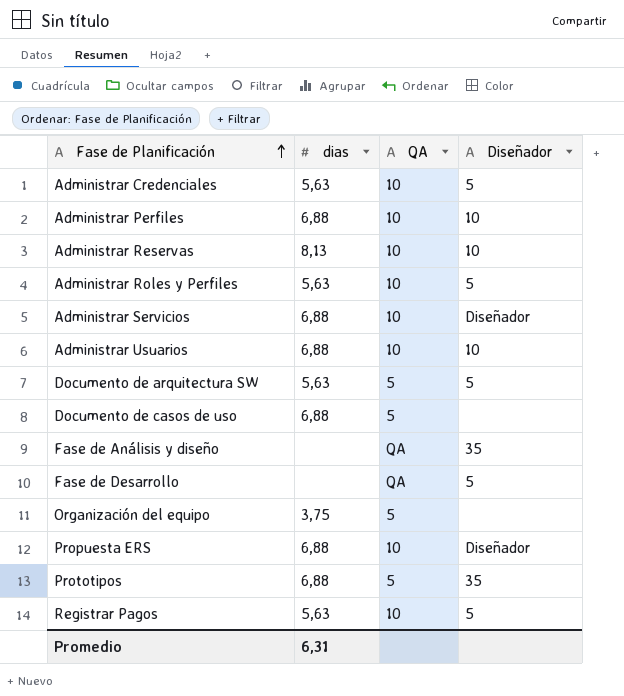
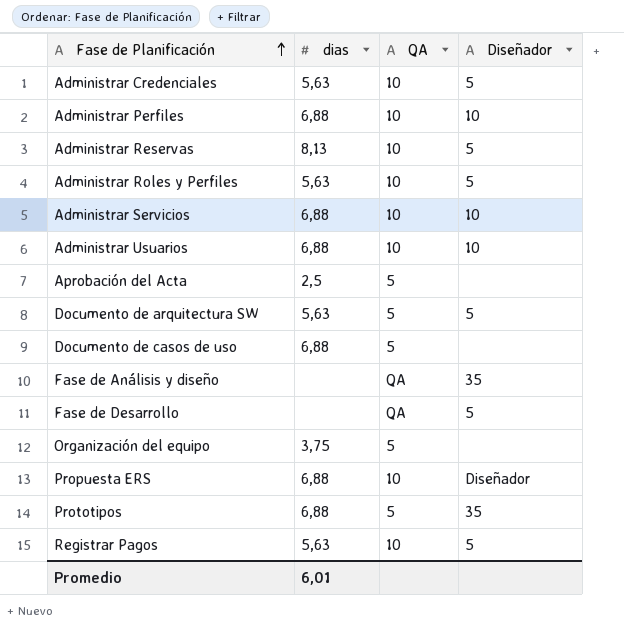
Administrar Reservas | Diseñador: 10 -> 5
Administrar Servicios | Diseñador: Diseñador -> 10
row Aprobación del Acta: none -> 2,5 | 5 | none
Promedio | dias: 6,31 -> 6,01

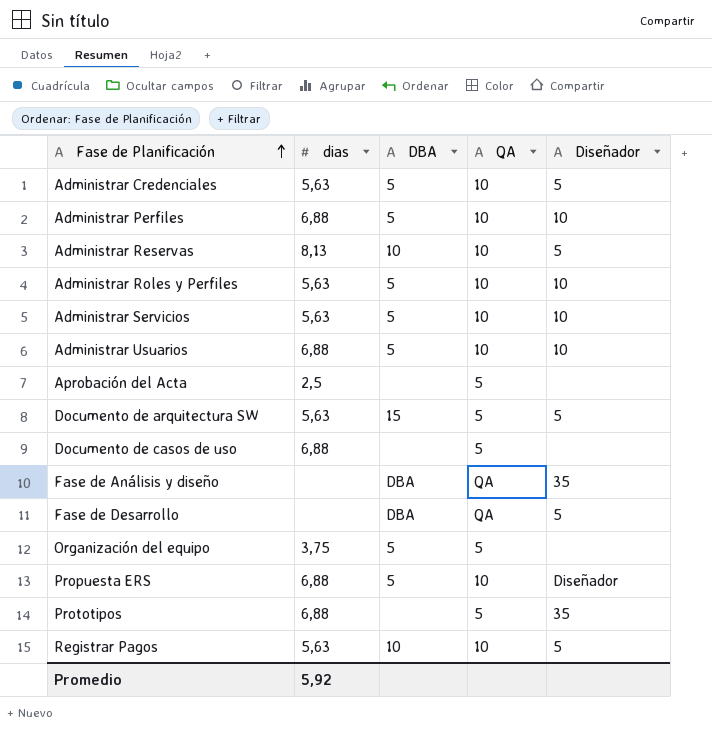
column DBA | position: none -> 3
Administrar Roles y Perfiles | Diseñador: 5 -> 10
Administrar Servicios | dias: 6,88 -> 5,63
Promedio | dias: 6,01 -> 5,92

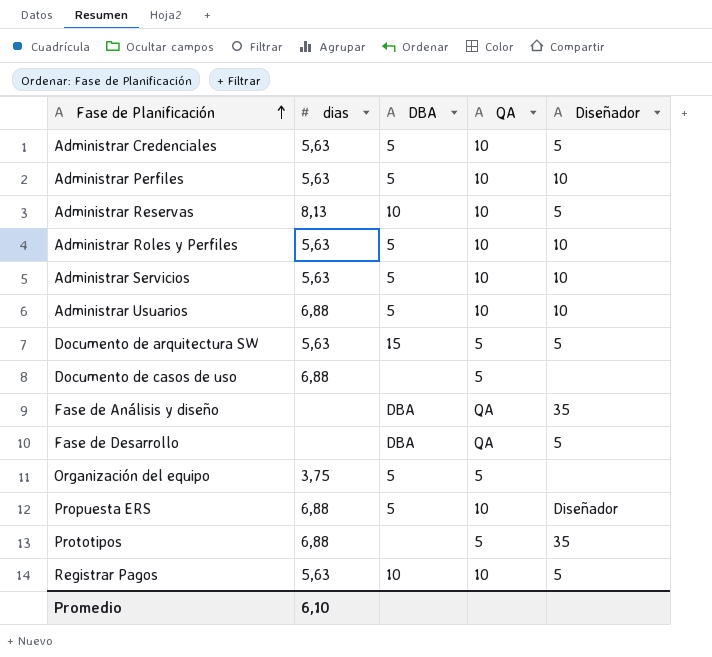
row Aprobación del Acta: 2,5 | none | 5 | none -> none
Administrar Perfiles | dias: 6,88 -> 5,63
Promedio | dias: 5,92 -> 6,10

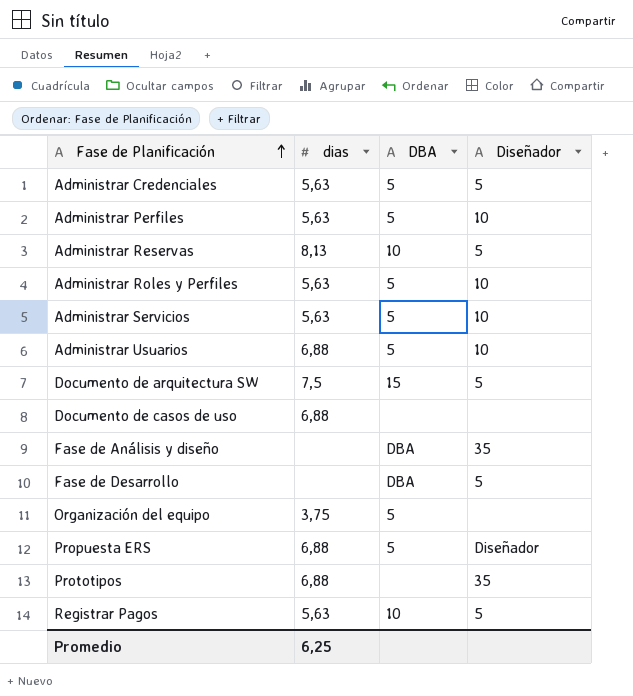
column QA | position: 4 -> none
Documento de arquitectura SW | dias: 5,63 -> 7,5
Promedio | dias: 6,10 -> 6,25

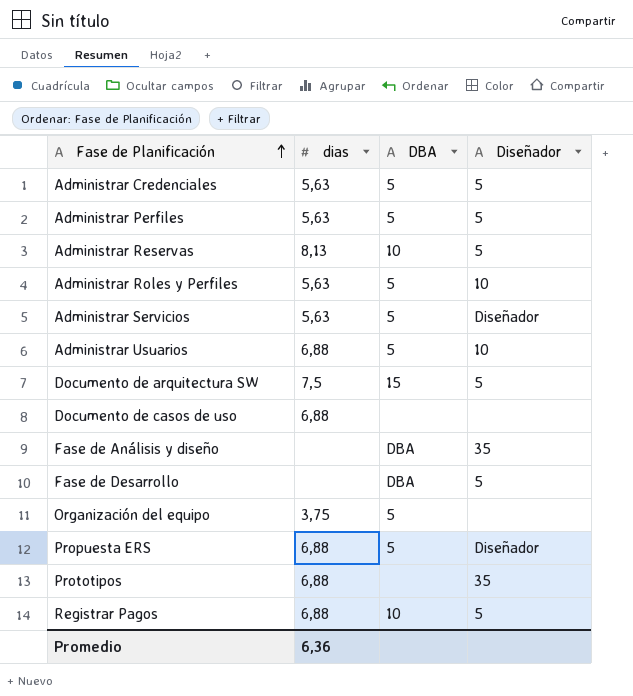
Administrar Perfiles | Diseñador: 10 -> 5
Administrar Servicios | Diseñador: 10 -> Diseñador
Registrar Pagos | dias: 5,63 -> 6,88
Promedio | dias: 6,25 -> 6,36

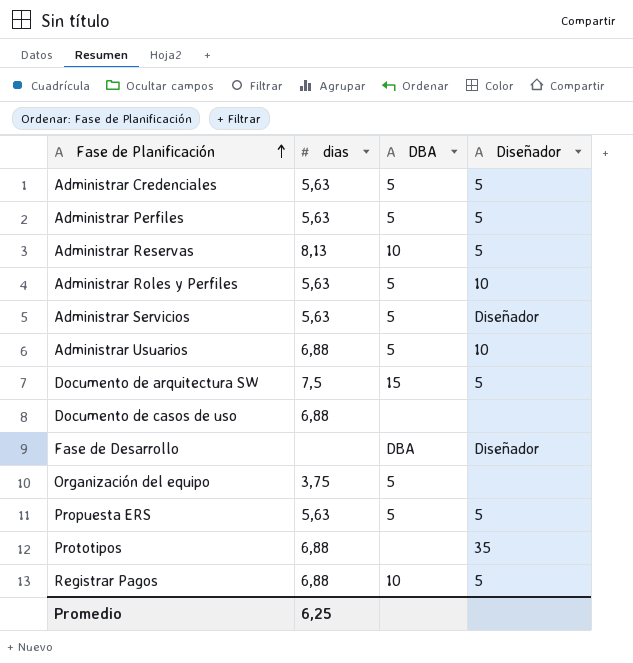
row Fase de Análisis y diseño: none | DBA | 35 -> none
Fase de Desarrollo | Diseñador: 5 -> Diseñador
Propuesta ERS | dias: 6,88 -> 5,63
Propuesta ERS | Diseñador: Diseñador -> 5
Promedio | dias: 6,36 -> 6,25

